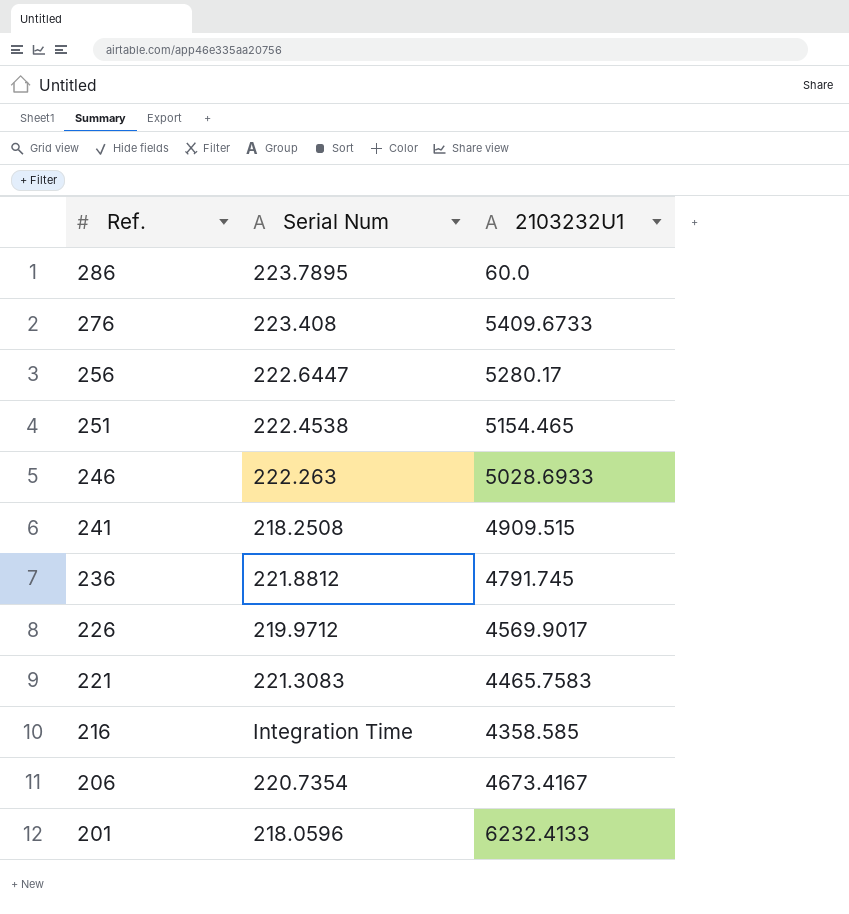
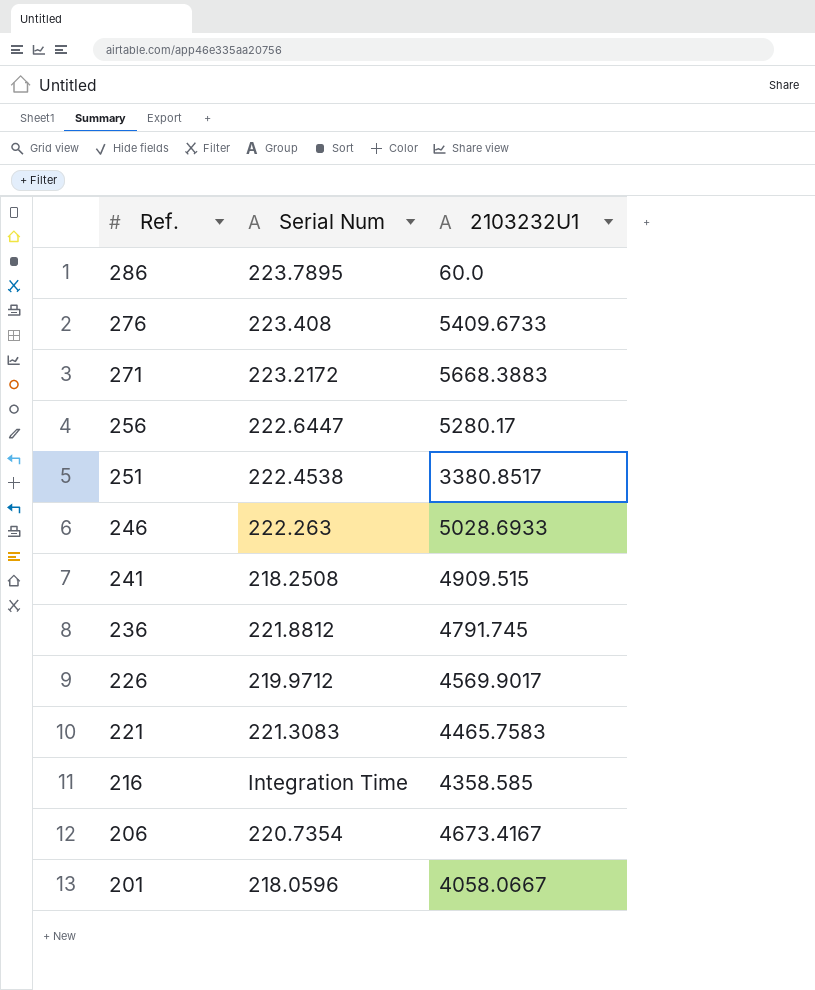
row 271: none -> 223.2172 | 5668.3883
251 | 2103232U1: 5154.465 -> 3380.8517
201 | 2103232U1: 6232.4133 -> 4058.0667

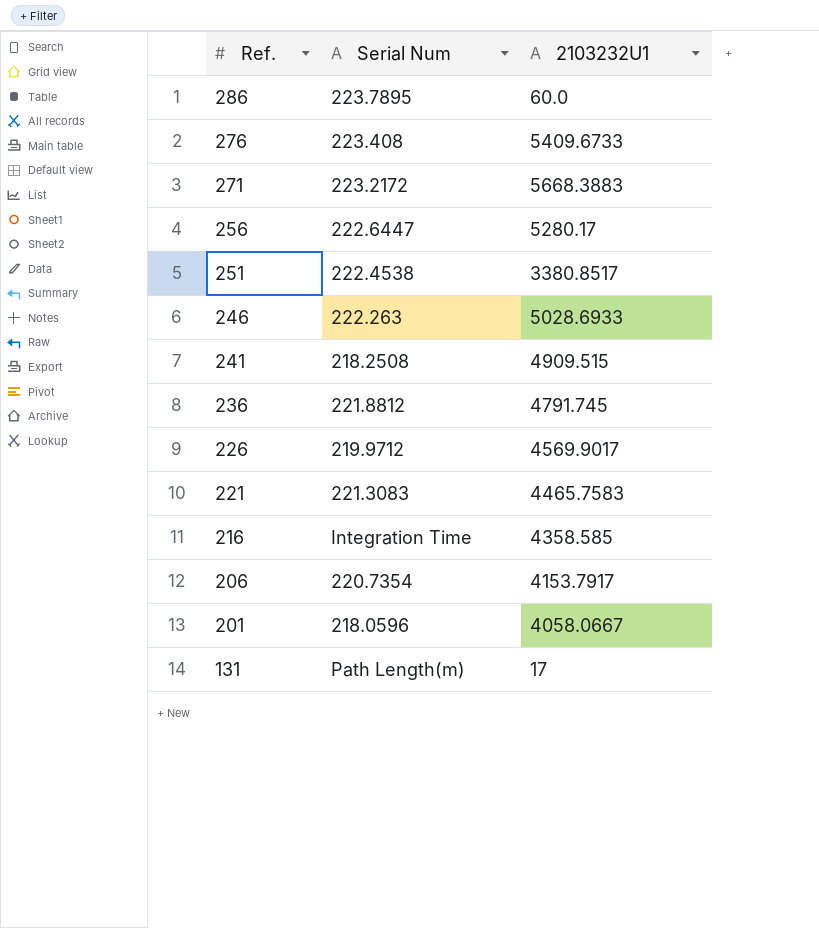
206 | 2103232U1: 4673.4167 -> 4153.7917
row 131: none -> Path Length(m) | 17

